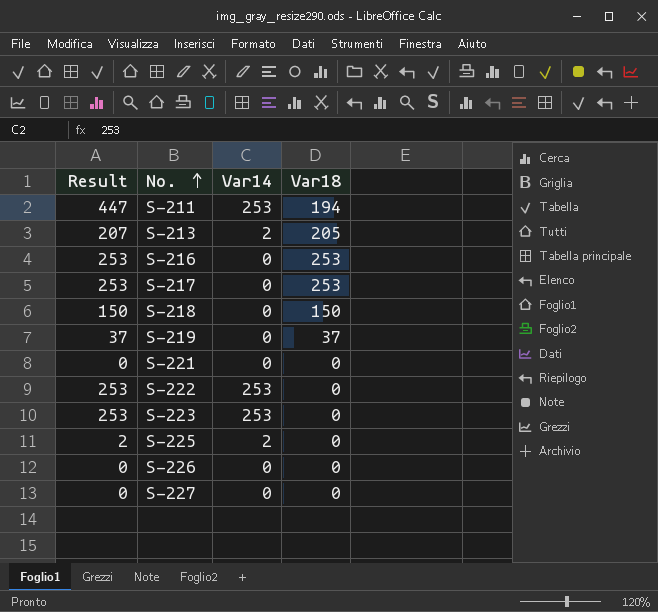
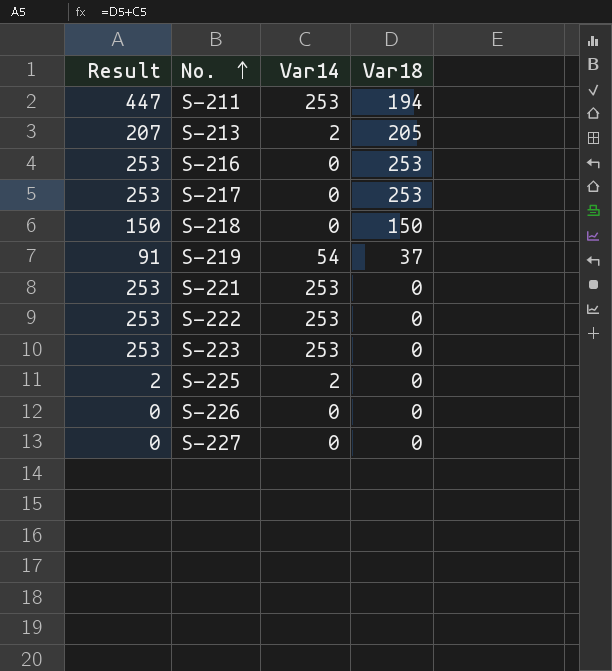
S-219 | Result: 37 -> 91
S-219 | Var14: 0 -> 54
S-221 | Result: 0 -> 253
S-221 | Var14: 0 -> 253

